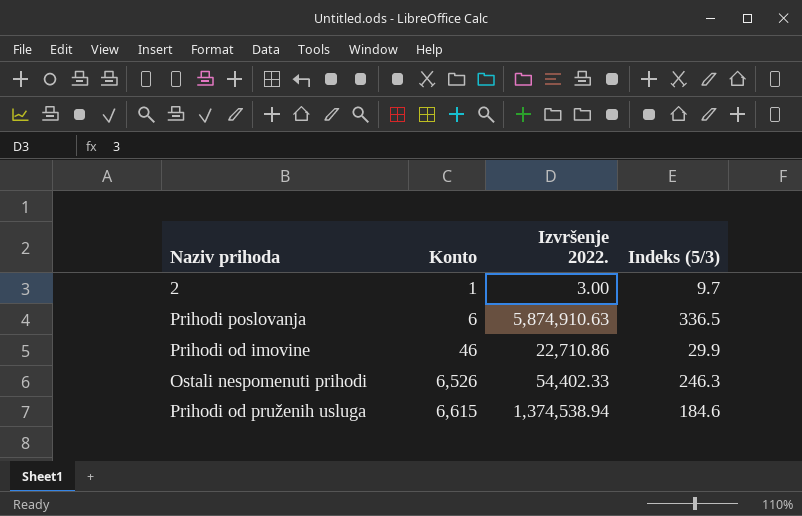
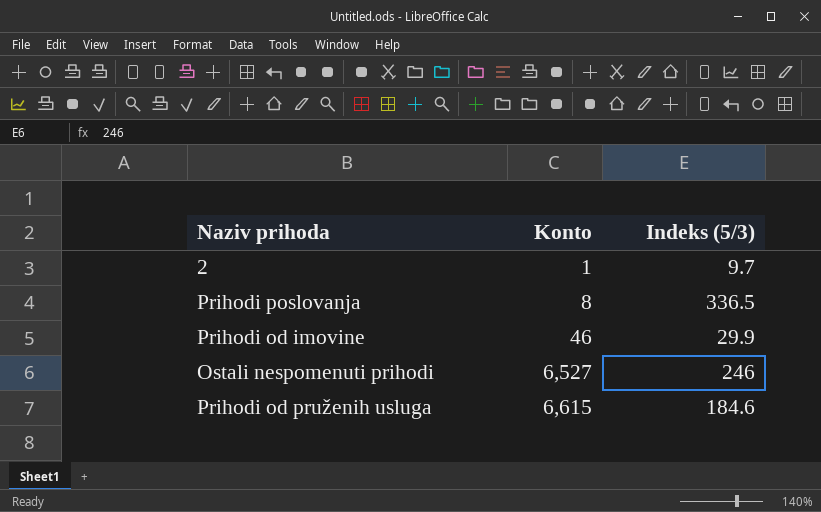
column Izvršenje 2022. | position: 3 -> none
Prihodi poslovanja | Konto: 6 -> 8
Ostali nespomenuti prihodi | Konto: 6,526 -> 6,527
Ostali nespomenuti prihodi | Indeks (5/3): 246.3 -> 246

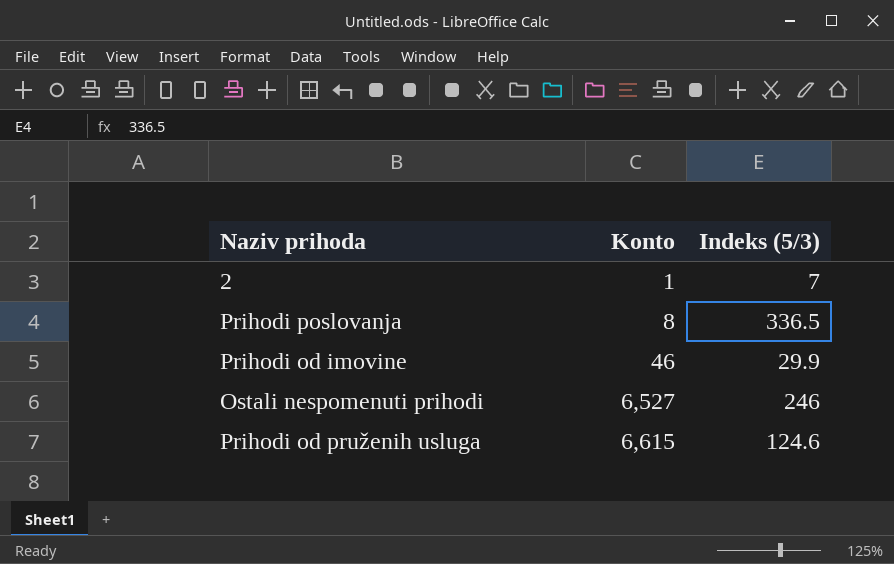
2 | Indeks (5/3): 9.7 -> 7
Prihodi od pruženih usluga | Indeks (5/3): 184.6 -> 124.6

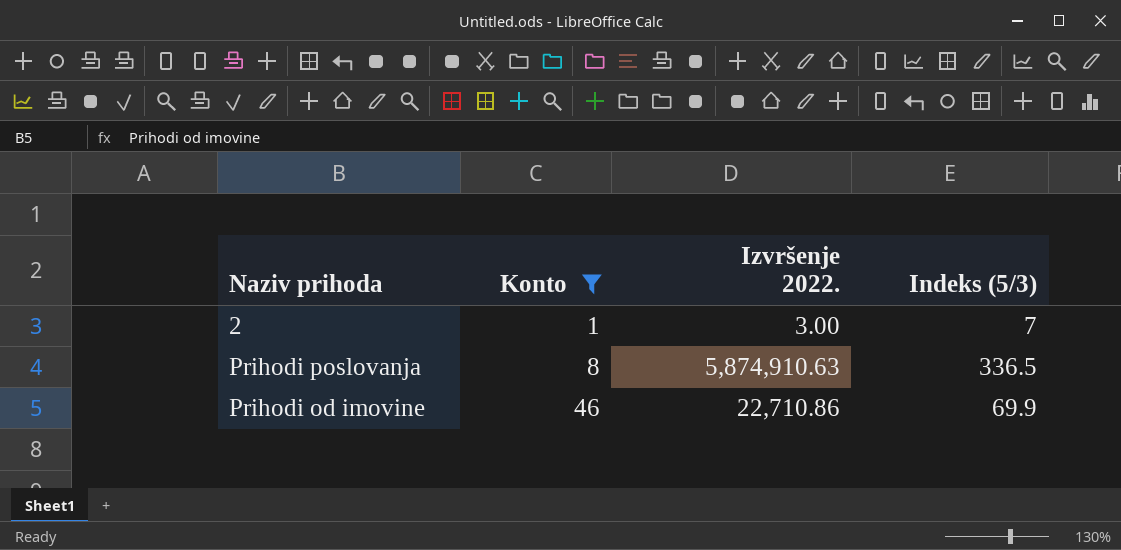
filter: none -> Konto <= 46
column Izvršenje 2022. | position: none -> 3
Prihodi od imovine | Indeks (5/3): 29.9 -> 69.9

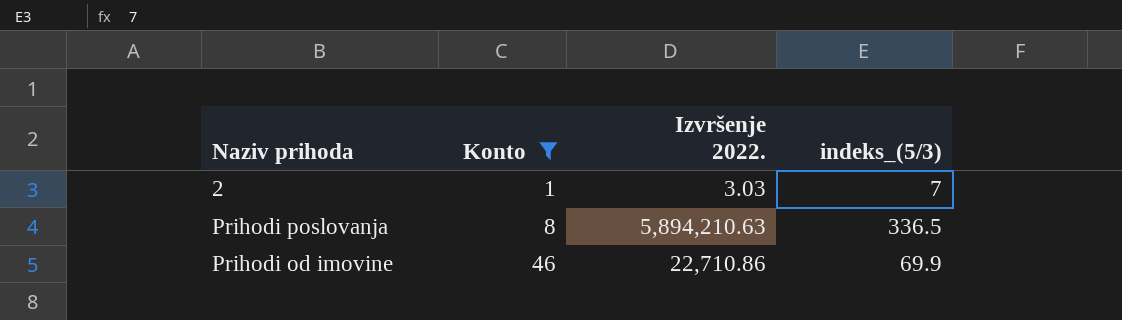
column name: Indeks (5/3) -> indeks_(5/3)
2 | Izvršenje 2022.: 3.00 -> 3.03
Prihodi poslovanja | Izvršenje 2022.: 5,874,910.63 -> 5,894,210.63

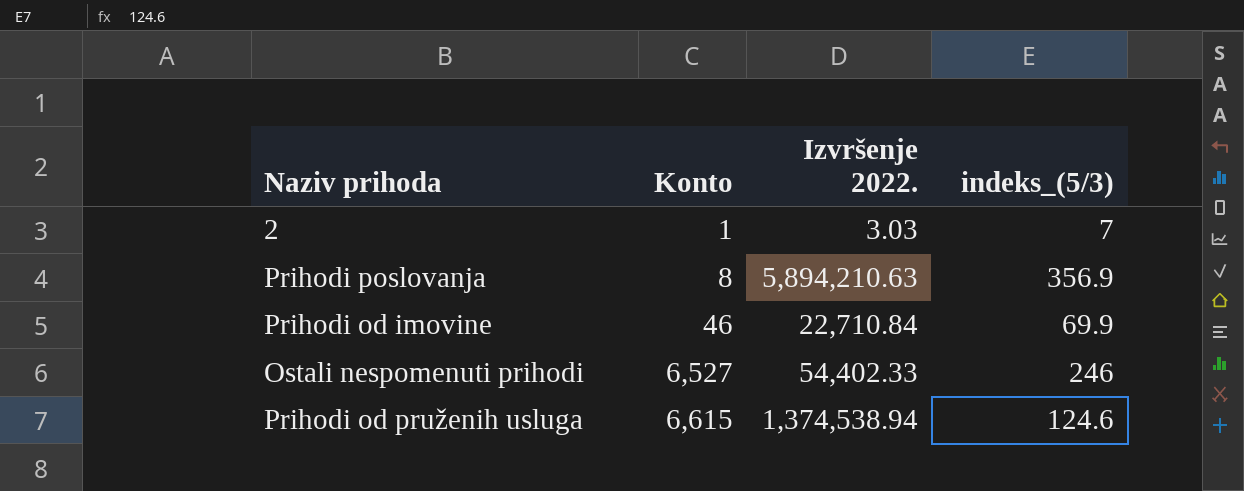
filter: Konto <= 46 -> none
Prihodi poslovanja | indeks_(5/3): 336.5 -> 356.9
Prihodi od imovine | Izvršenje 2022.: 22,710.86 -> 22,710.84

